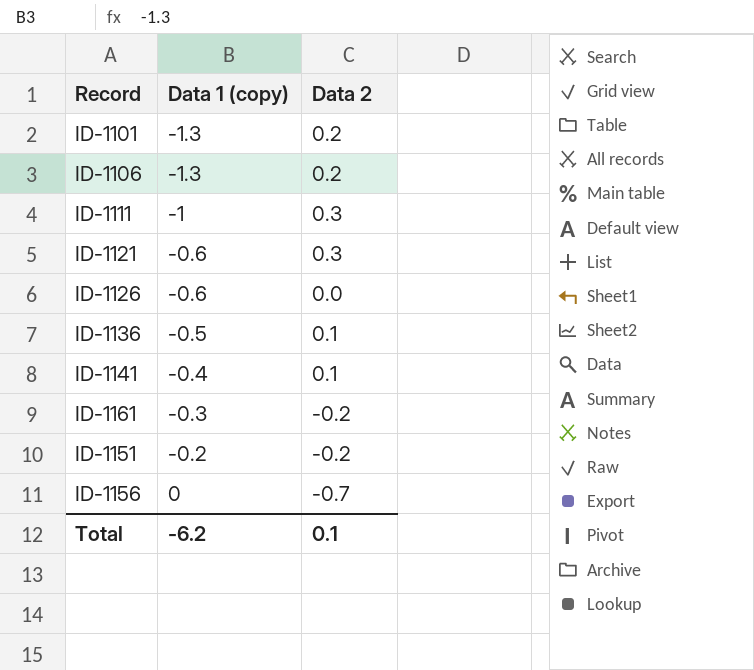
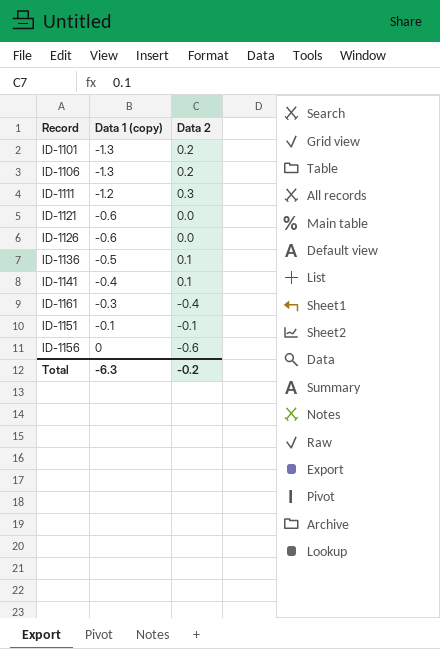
ID-1111 | Data 1 (copy): -1 -> -1.2
ID-1121 | Data 2: 0.3 -> 0.0
ID-1161 | Data 2: -0.2 -> -0.4
ID-1151 | Data 1 (copy): -0.2 -> -0.1
ID-1151 | Data 2: -0.2 -> -0.1
ID-1156 | Data 2: -0.7 -> -0.6
Total | Data 1 (copy): -6.2 -> -6.3
Total | Data 2: 0.1 -> -0.2

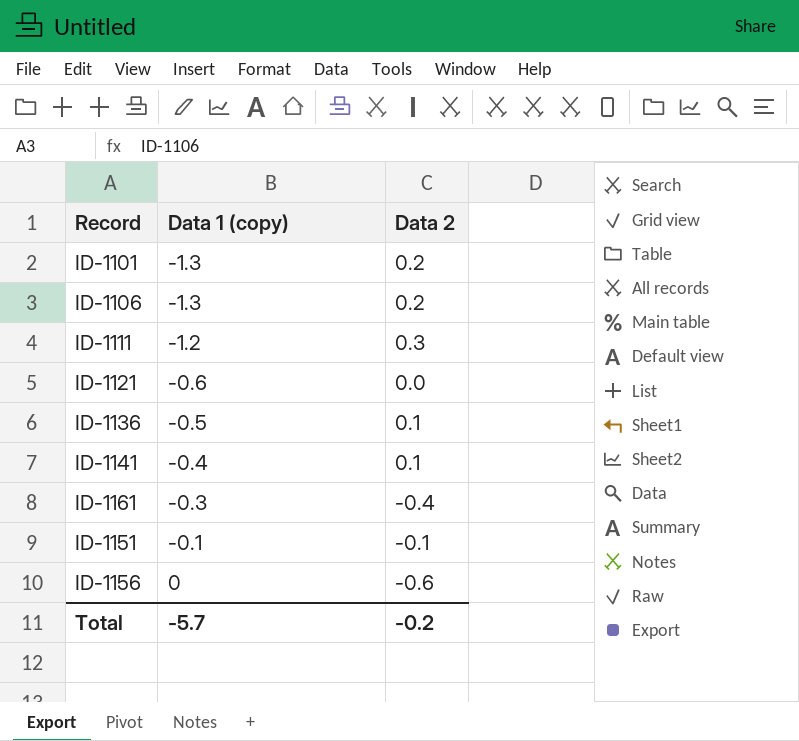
row ID-1126: -0.6 | 0.0 -> none
Total | Data 1 (copy): -6.3 -> -5.7

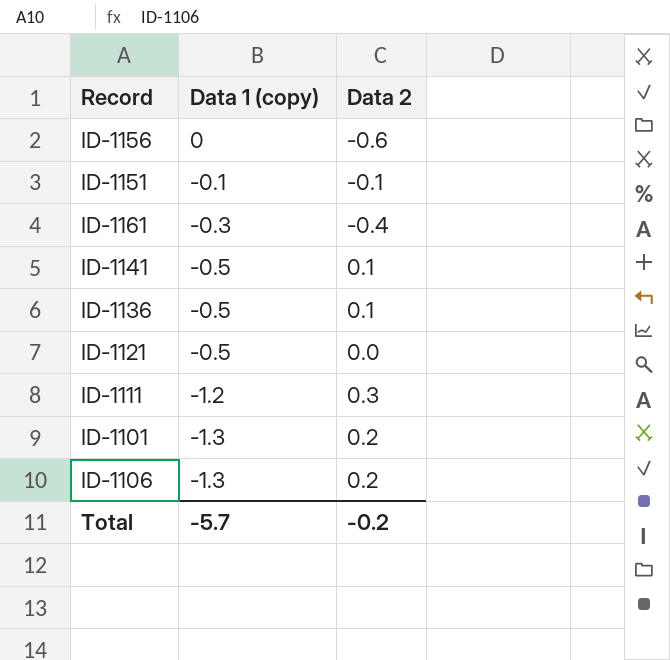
row order: Data 1 (copy) ascending -> Data 1 (copy) descending
ID-1141 | Data 1 (copy): -0.4 -> -0.5
ID-1121 | Data 1 (copy): -0.6 -> -0.5

